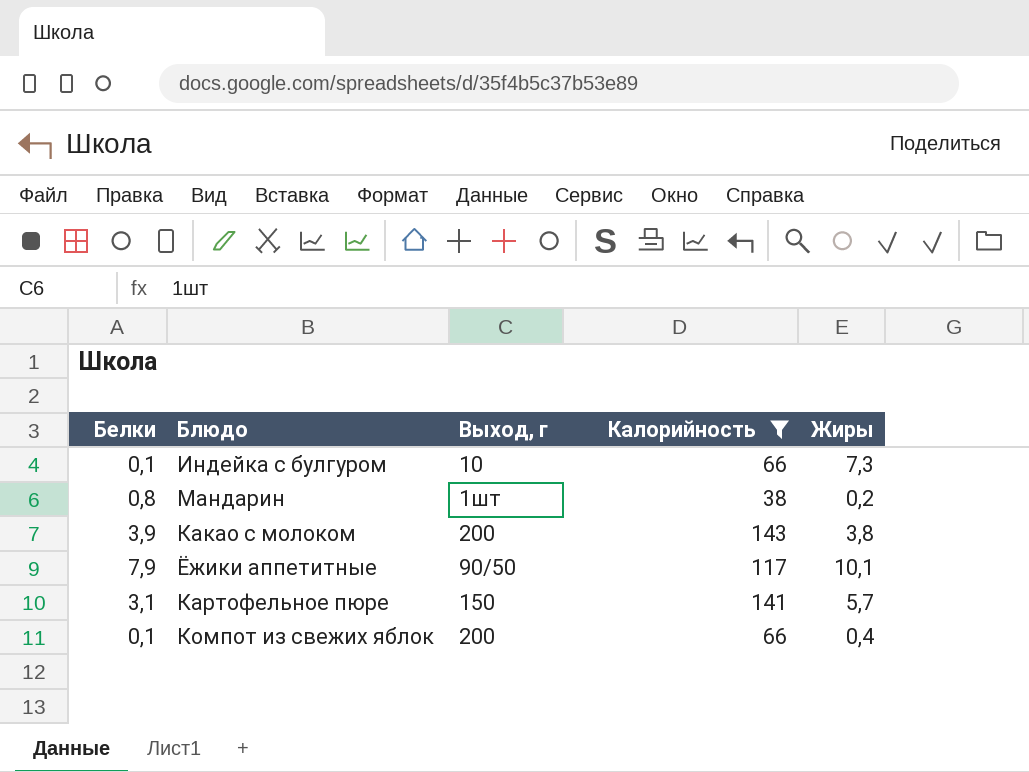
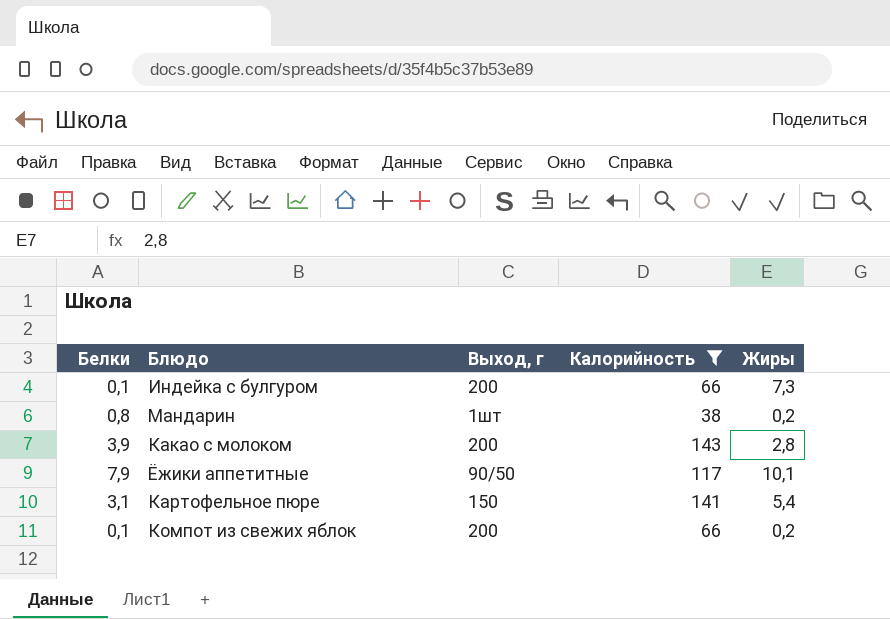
Индейка с булгуром | Выход, г: 10 -> 200
Какао с молоком | Жиры: 3,8 -> 2,8
Картофельное пюре | Жиры: 5,7 -> 5,4
Компот из свежих яблок | Жиры: 0,4 -> 0,2

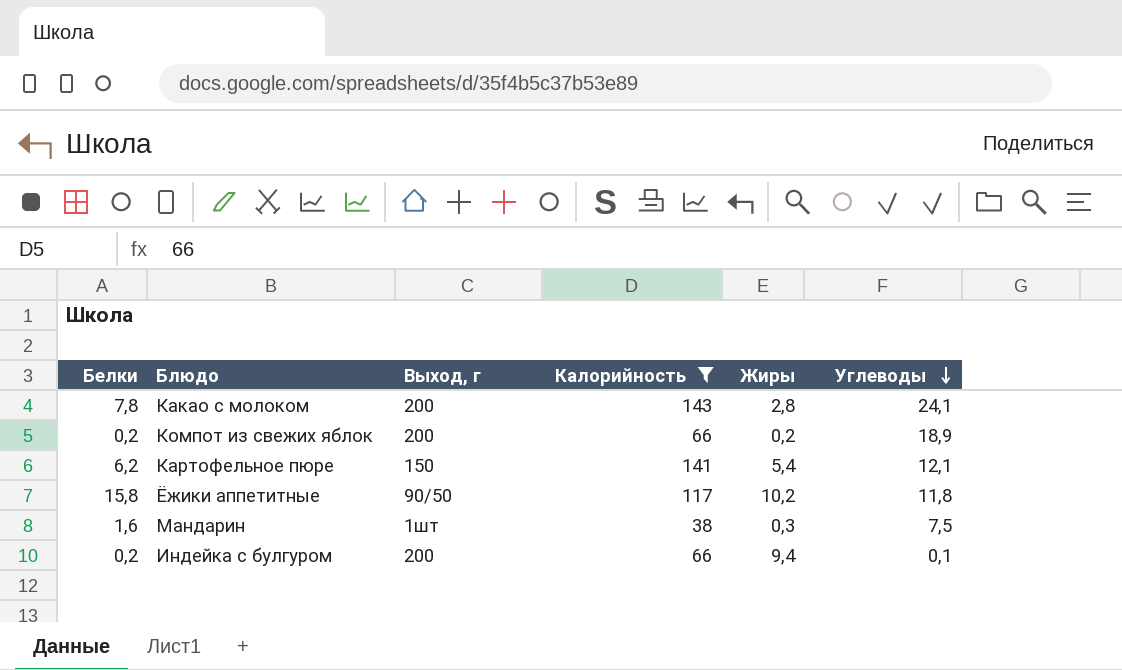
row order: none -> Углеводы descending
column Углеводы | position: none -> 6
Какао с молоком | Белки: 3,9 -> 7,8
Компот из свежих яблок | Белки: 0,1 -> 0,2
Картофельное пюре | Белки: 3,1 -> 6,2
Ёжики аппетитные | Белки: 7,9 -> 15,8
Ёжики аппетитные | Жиры: 10,1 -> 10,2
Мандарин | Белки: 0,8 -> 1,6
Мандарин | Жиры: 0,2 -> 0,3
Индейка с булгуром | Белки: 0,1 -> 0,2
Индейка с булгуром | Жиры: 7,3 -> 9,4

